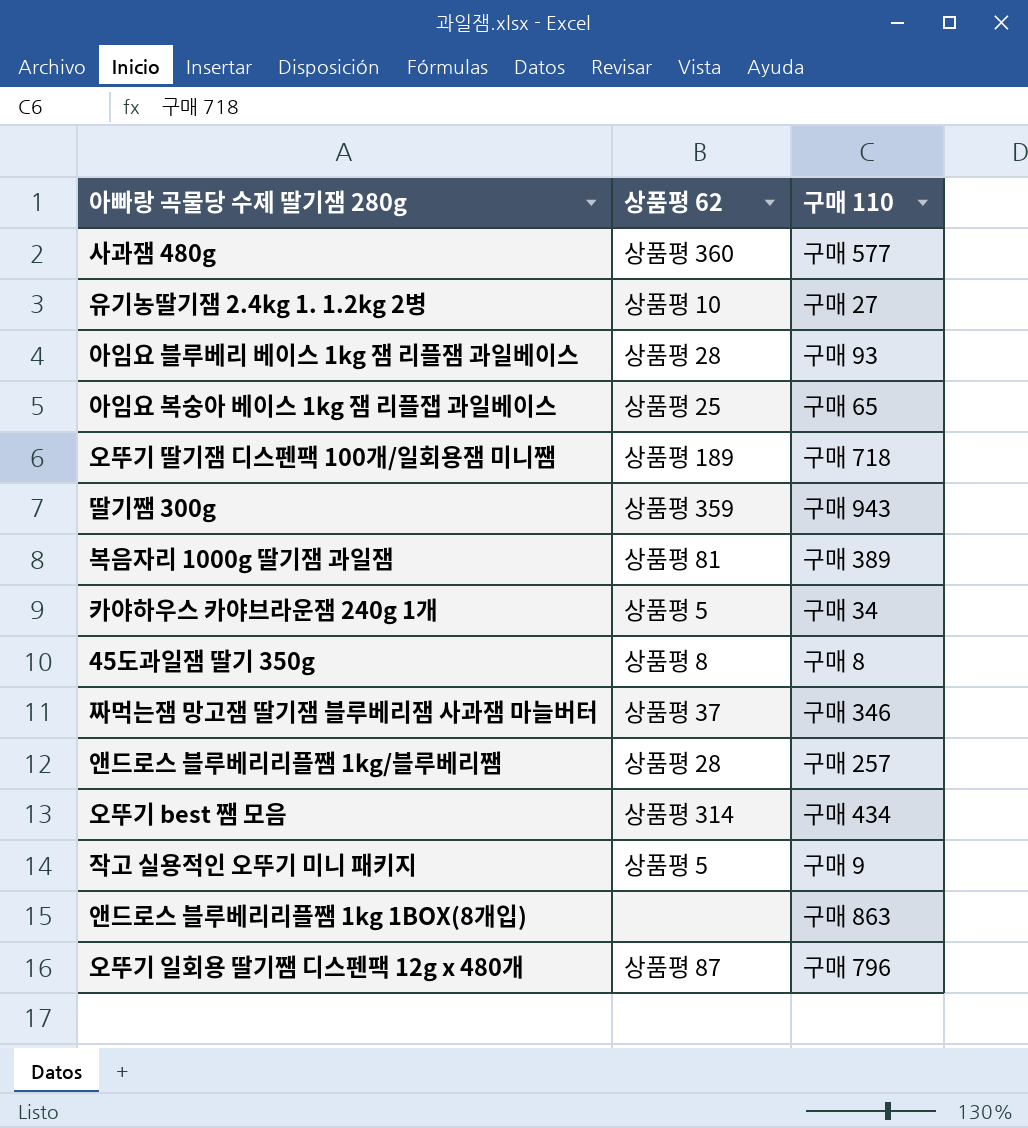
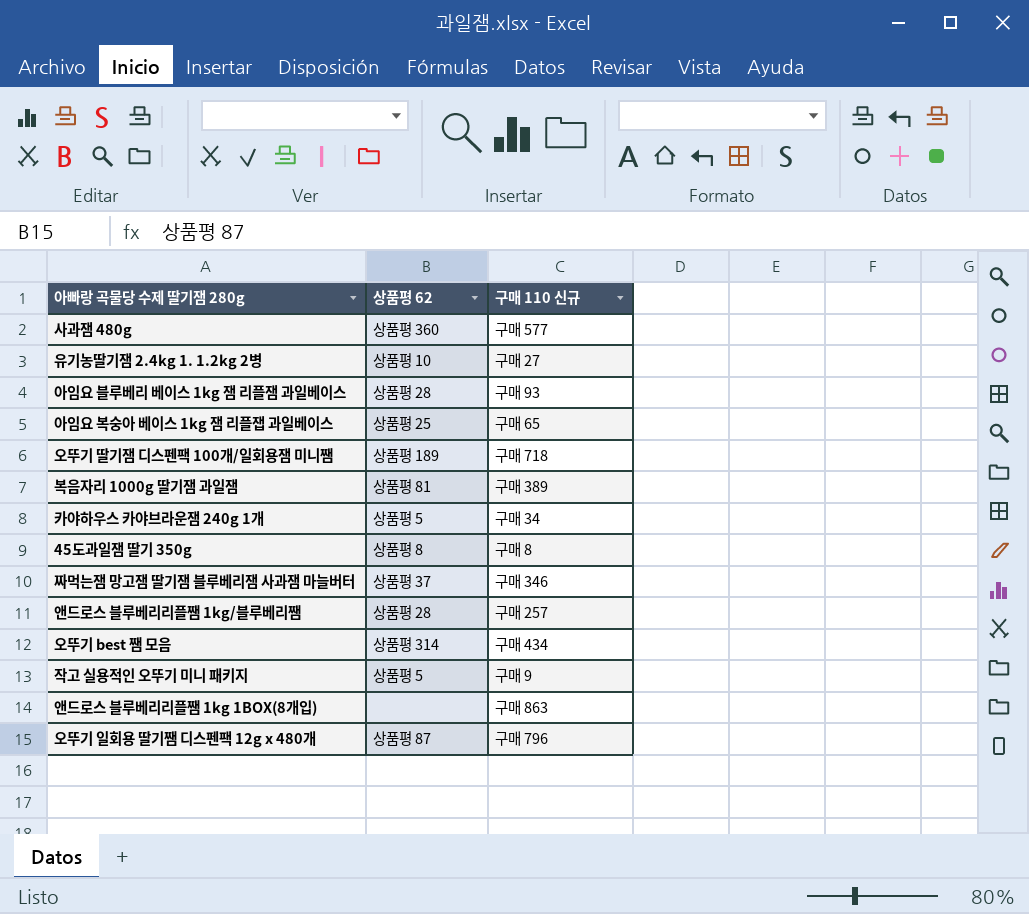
column name: 구매 110 -> 구매 110 신규
row 딸기쨈 300g: 상품평 359 | 구매 943 -> none

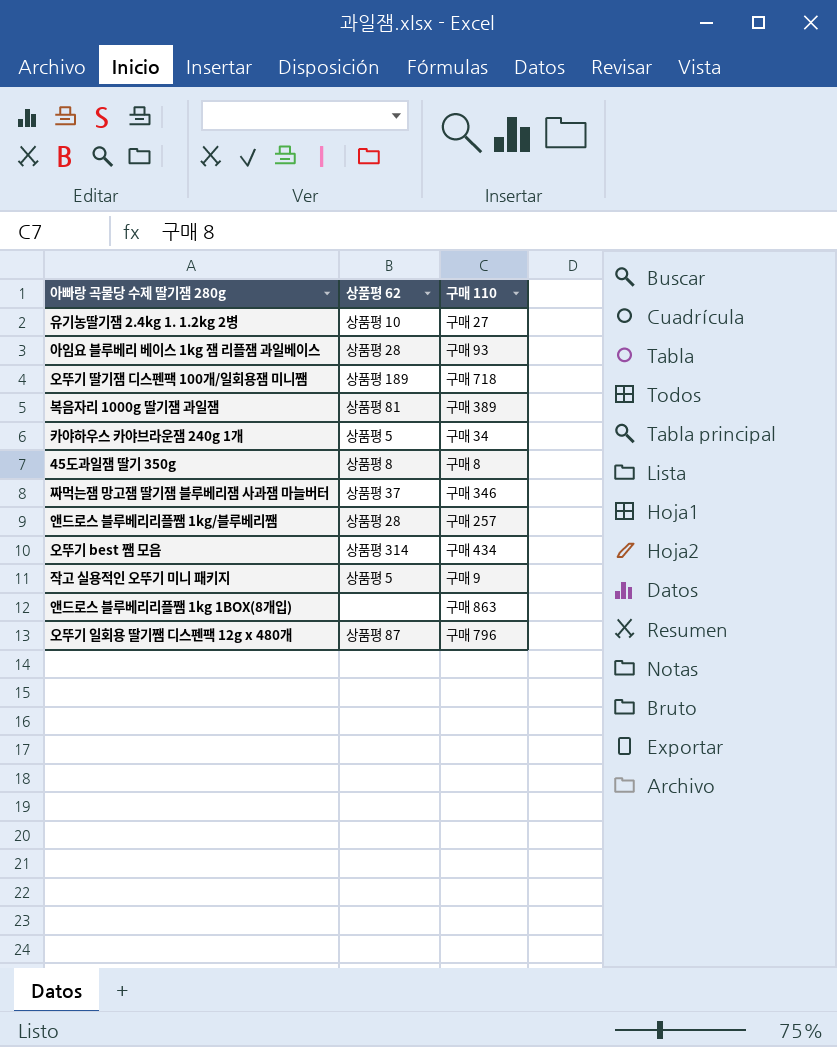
column name: 구매 110 신규 -> 구매 110
row 사과잼 480g: 상품평 360 | 구매 577 -> none
row 아임요 복숭아 베이스 1kg 잼 리플잽 과일베이스: 상품평 25 | 구매 65 -> none

